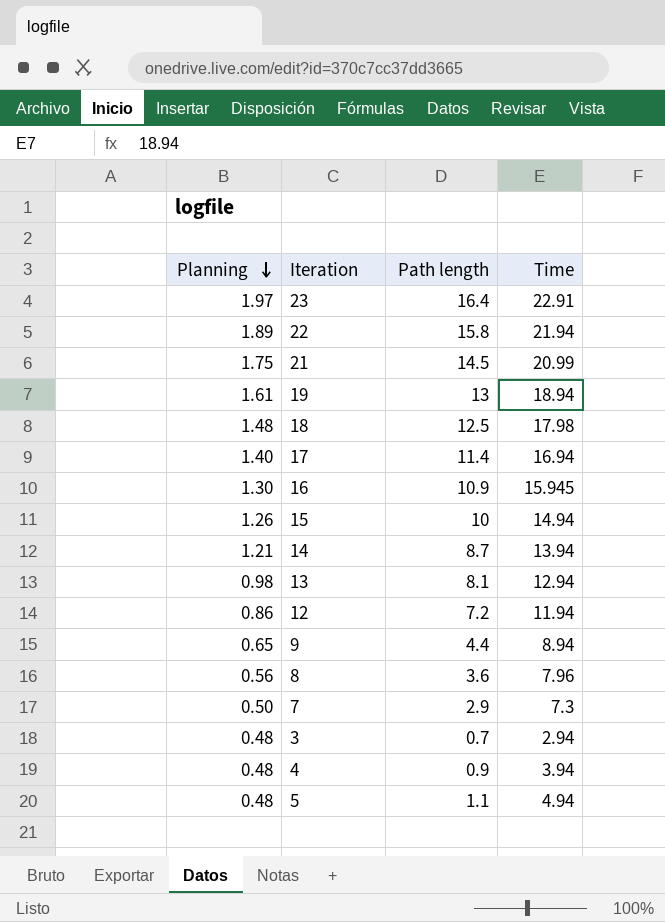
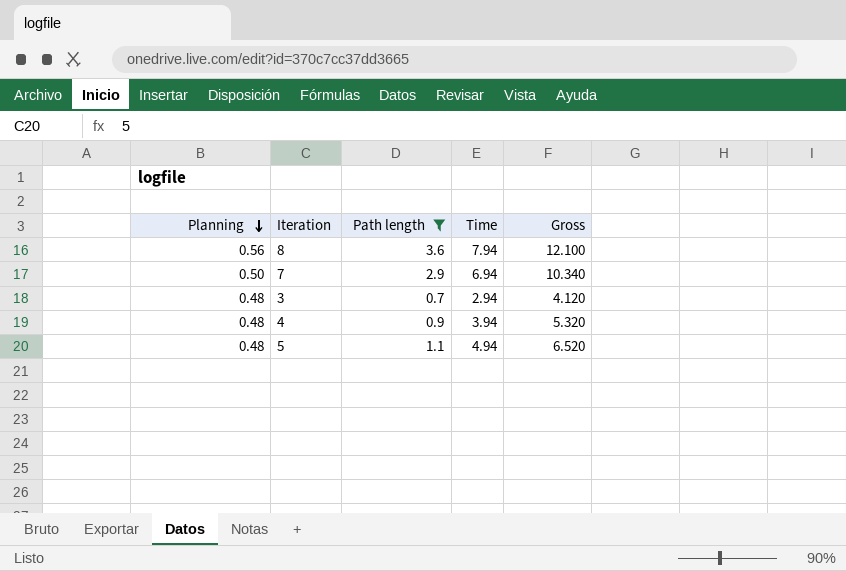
filter: none -> Path length <= 3.6
column Gross | formula: none -> [Planning] + [Path length] + [Time]
8 | Time: 7.96 -> 7.94
7 | Time: 7.3 -> 6.94

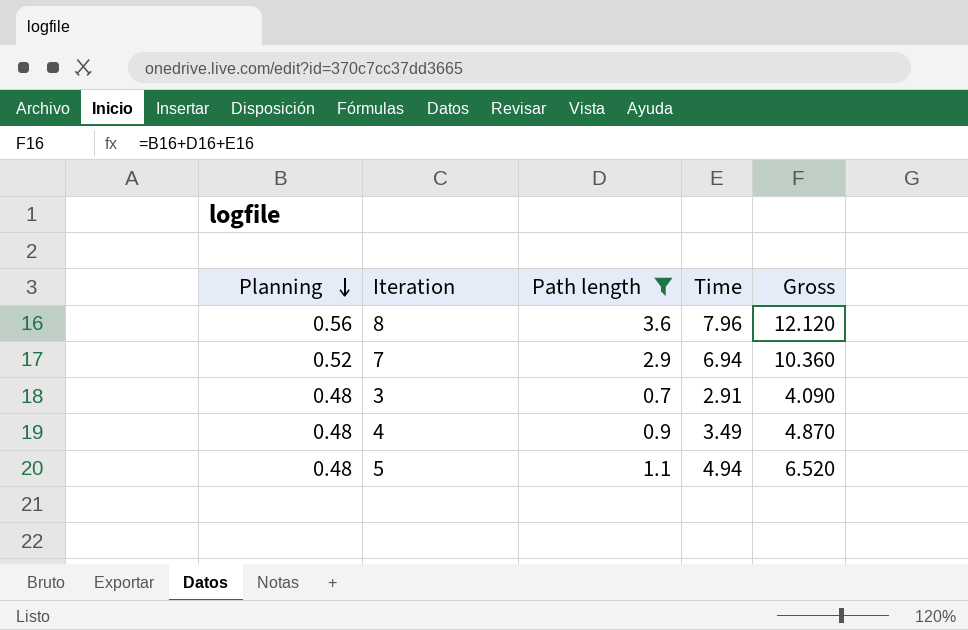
8 | Time: 7.94 -> 7.96
8 | Gross: 12.100 -> 12.120
7 | Planning: 0.50 -> 0.52
7 | Gross: 10.340 -> 10.360
3 | Time: 2.94 -> 2.91
3 | Gross: 4.120 -> 4.090
4 | Time: 3.94 -> 3.49
4 | Gross: 5.320 -> 4.870

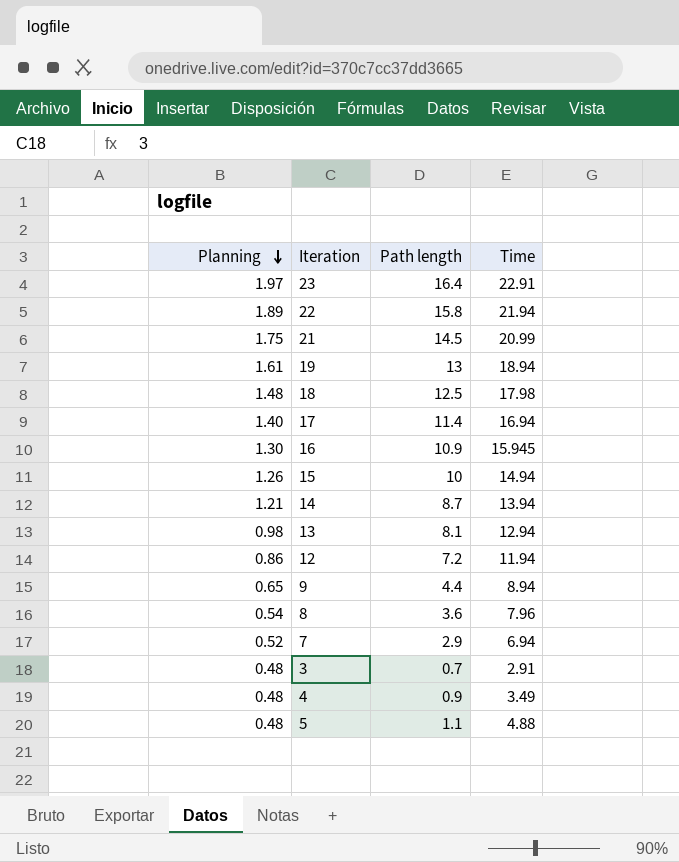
filter: Path length <= 3.6 -> none
column Gross | formula: [Planning] + [Path length] + [Time] -> none
8 | Planning: 0.56 -> 0.54
5 | Time: 4.94 -> 4.88

